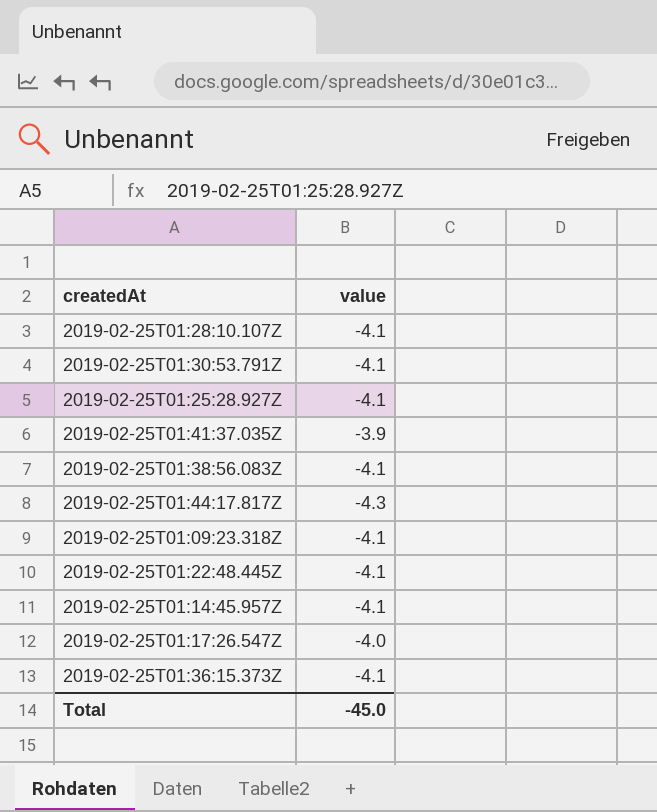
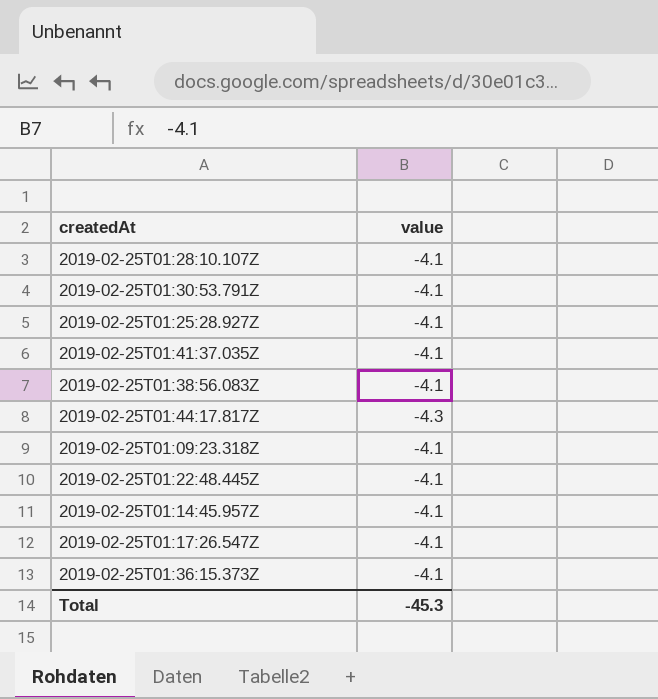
2019-02-25T01:41:37.035Z | value: -3.9 -> -4.1
2019-02-25T01:17:26.547Z | value: -4.0 -> -4.1
Total | value: -45.0 -> -45.3

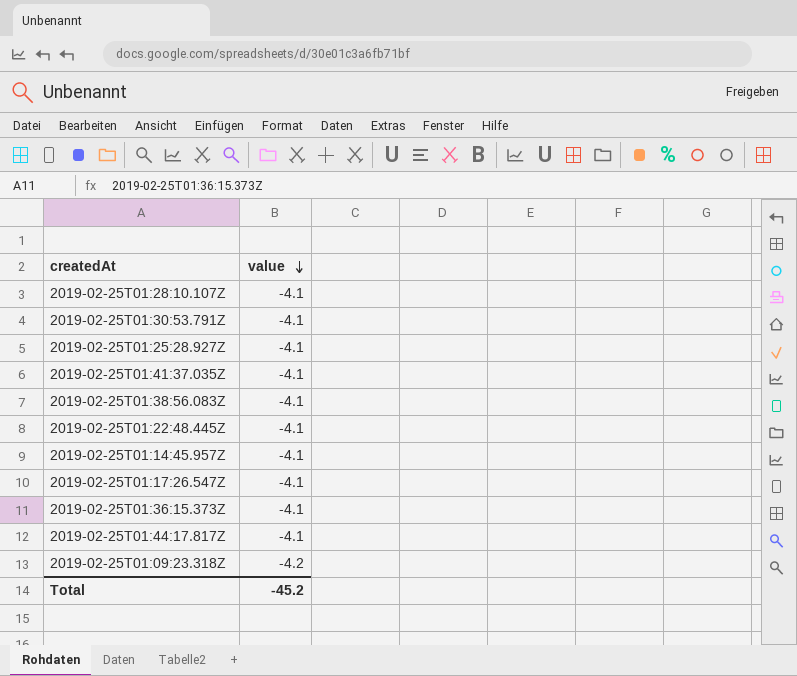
row order: none -> value descending
2019-02-25T01:44:17.817Z | value: -4.3 -> -4.1
2019-02-25T01:09:23.318Z | value: -4.1 -> -4.2
Total | value: -45.3 -> -45.2

